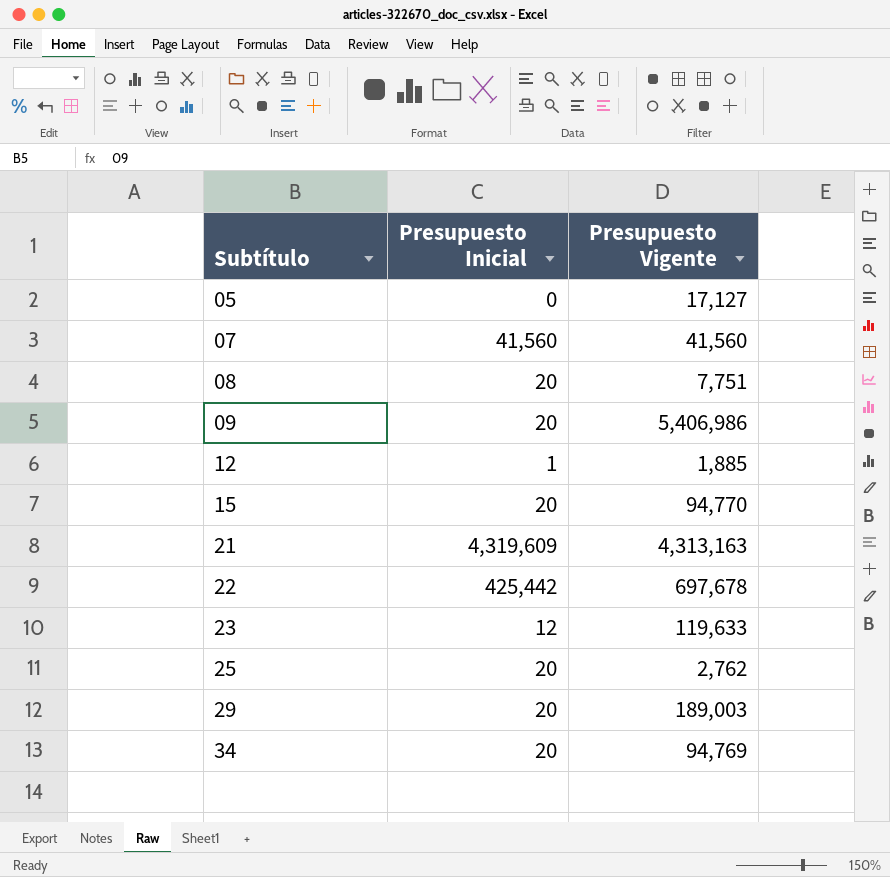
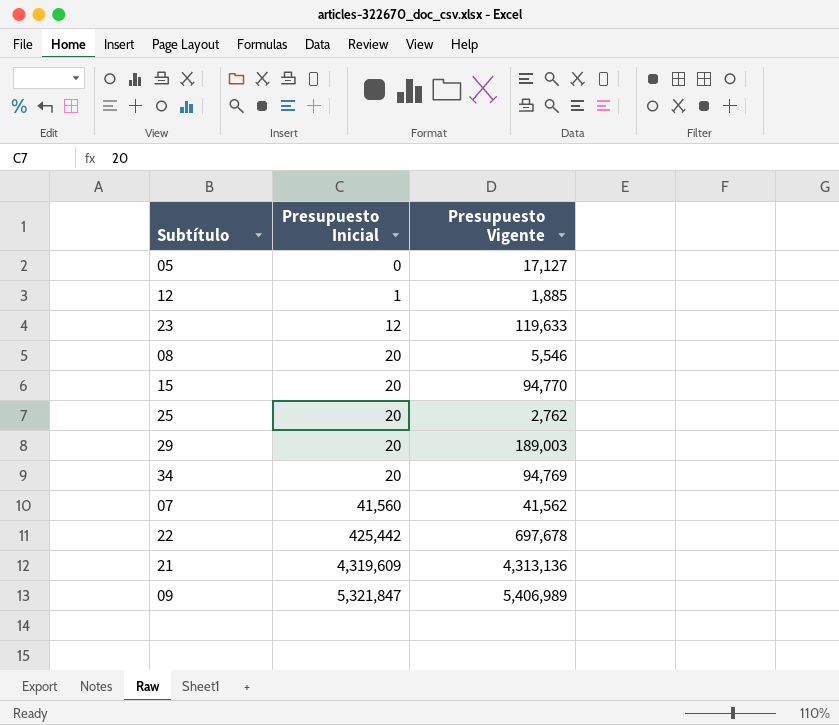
row order: Subtítulo ascending -> Presupuesto Inicial ascending
08 | Presupuesto Vigente: 7,751 -> 5,546
07 | Presupuesto Vigente: 41,560 -> 41,562
21 | Presupuesto Vigente: 4,313,163 -> 4,313,136
09 | Presupuesto Inicial: 20 -> 5,321,847
09 | Presupuesto Vigente: 5,406,986 -> 5,406,989

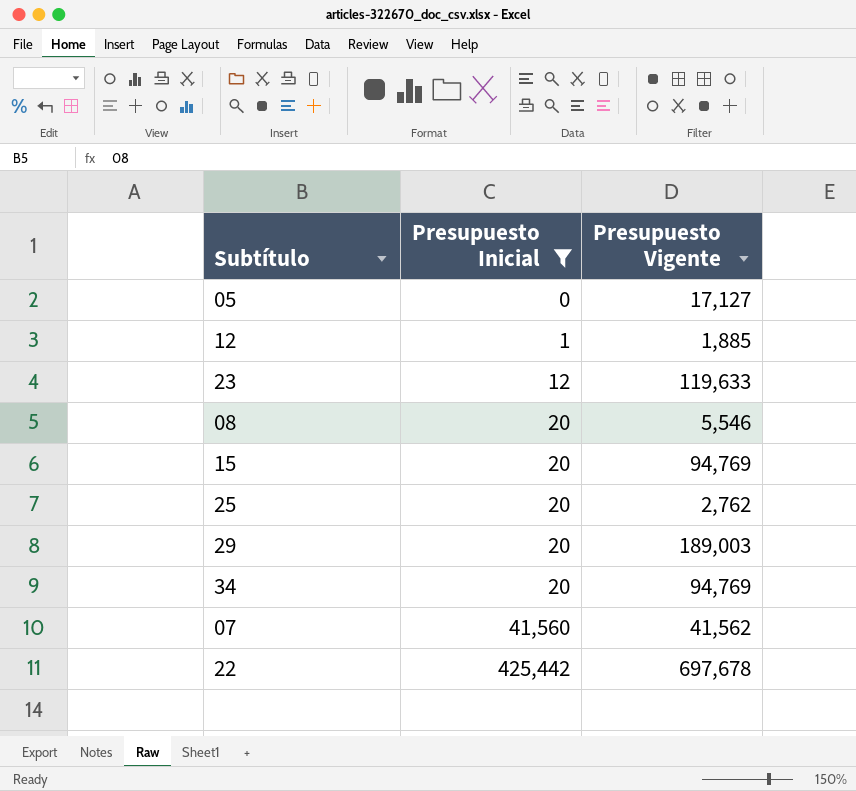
filter: none -> Presupuesto Inicial <= 425,442
15 | Presupuesto Vigente: 94,770 -> 94,769

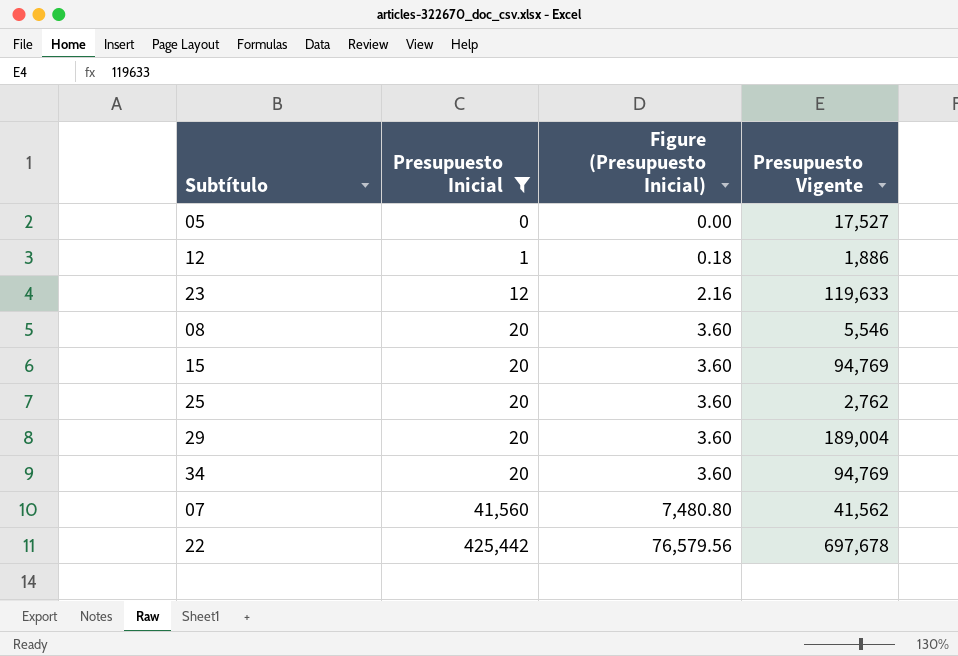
column Figure (Presupuesto Inicial) | formula: none -> [Presupuesto Inicial] * 0.18
05 | Presupuesto Vigente: 17,127 -> 17,527
12 | Presupuesto Vigente: 1,885 -> 1,886
29 | Presupuesto Vigente: 189,003 -> 189,004

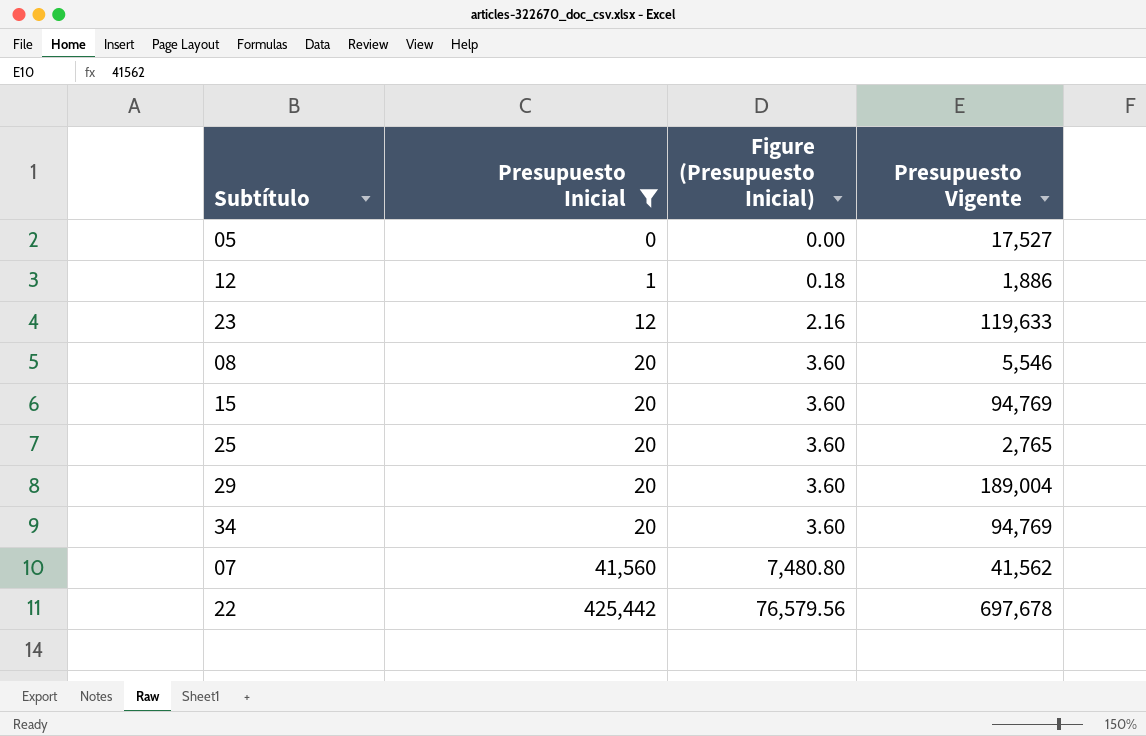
25 | Presupuesto Vigente: 2,762 -> 2,765

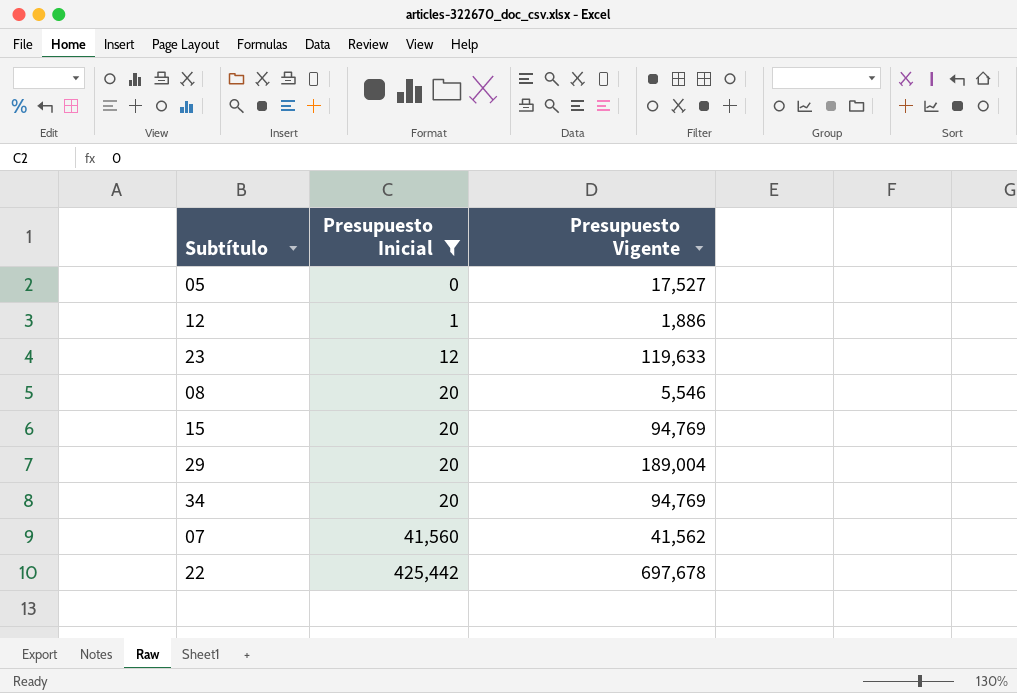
column Figure (Presupuesto Inicial) | formula: [Presupuesto Inicial] * 0.18 -> none
row 25: 20 | 3.60 | 2,765 -> none

